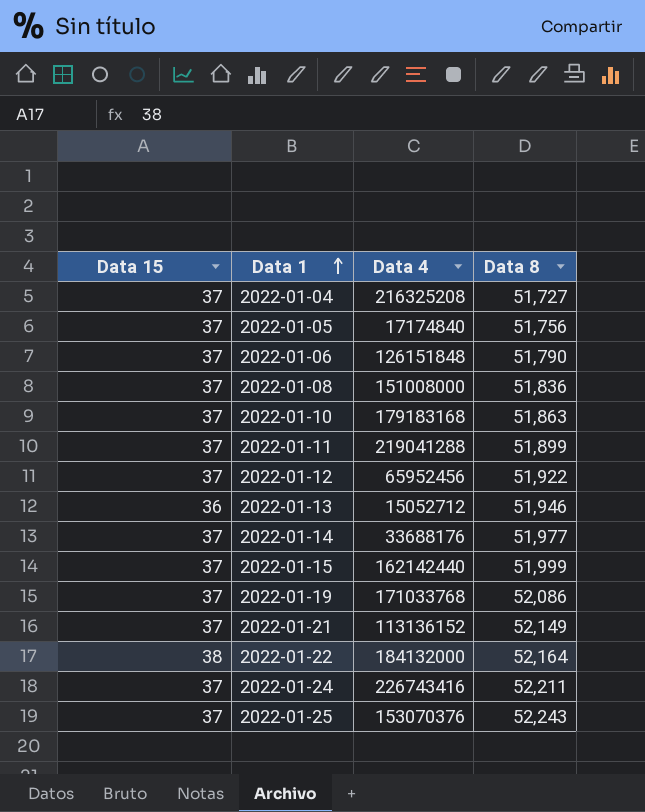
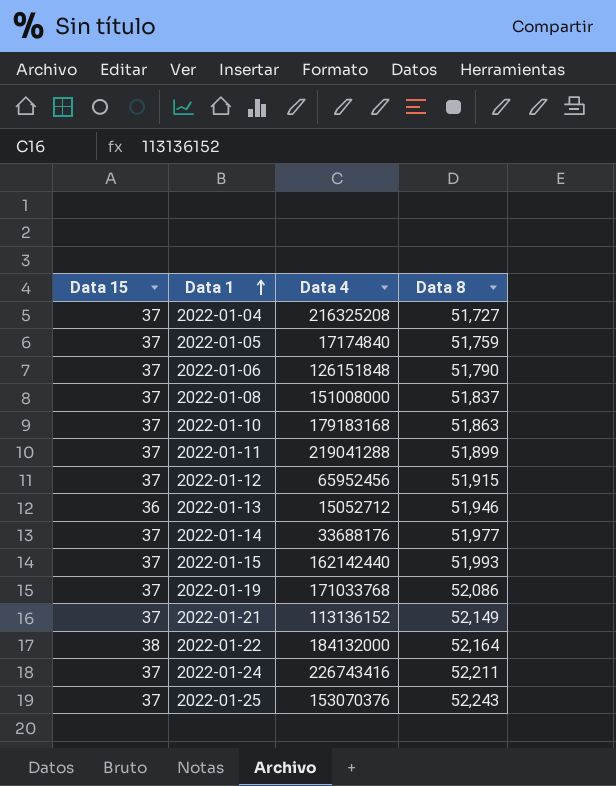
2022-01-05 | Data 8: 51,756 -> 51,759
2022-01-08 | Data 8: 51,836 -> 51,837
2022-01-12 | Data 8: 51,922 -> 51,915
2022-01-15 | Data 8: 51,999 -> 51,993

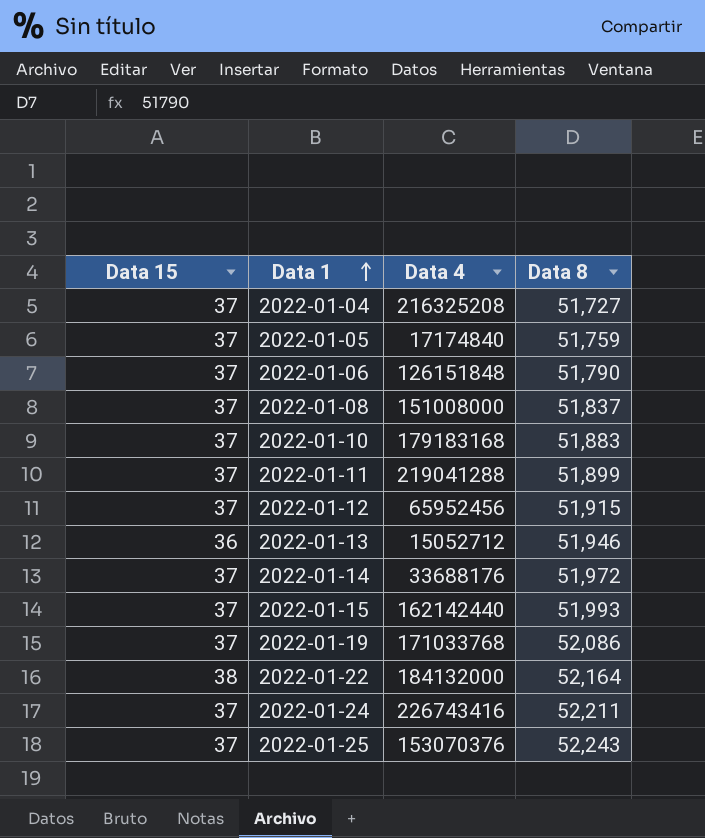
row 2022-01-21: 37 | 113136152 | 52,149 -> none
2022-01-10 | Data 8: 51,863 -> 51,883
2022-01-14 | Data 8: 51,977 -> 51,972

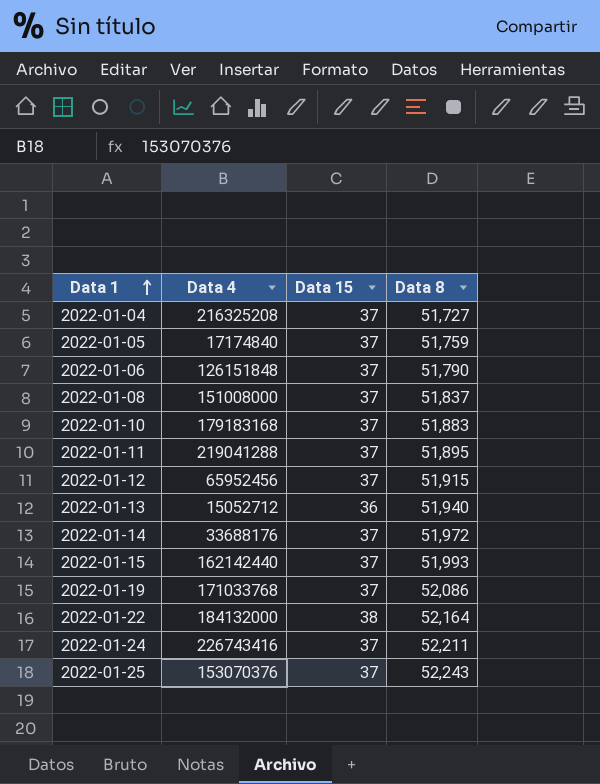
column Data 15 | position: 1 -> 3
2022-01-11 | Data 8: 51,899 -> 51,895
2022-01-13 | Data 8: 51,946 -> 51,940

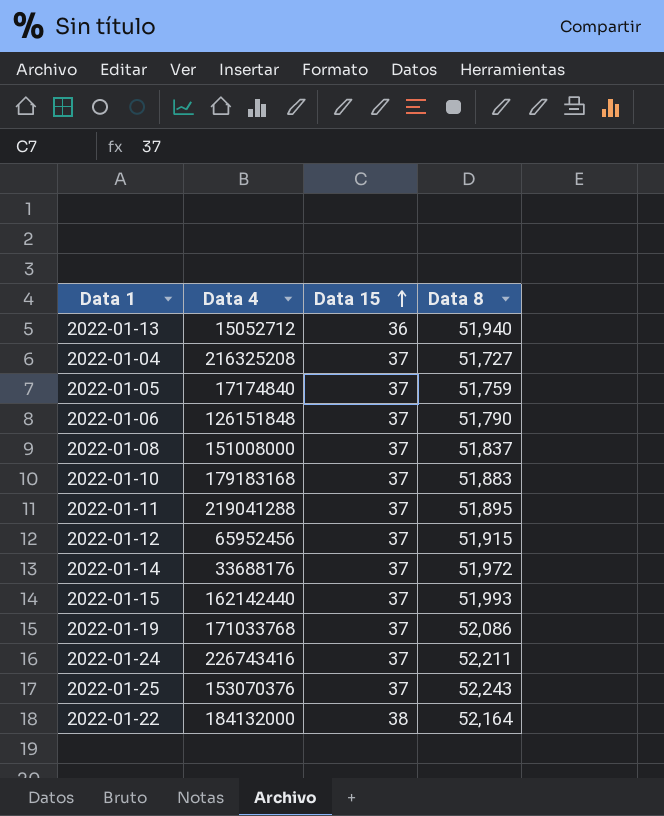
row order: Data 1 ascending -> Data 15 ascending

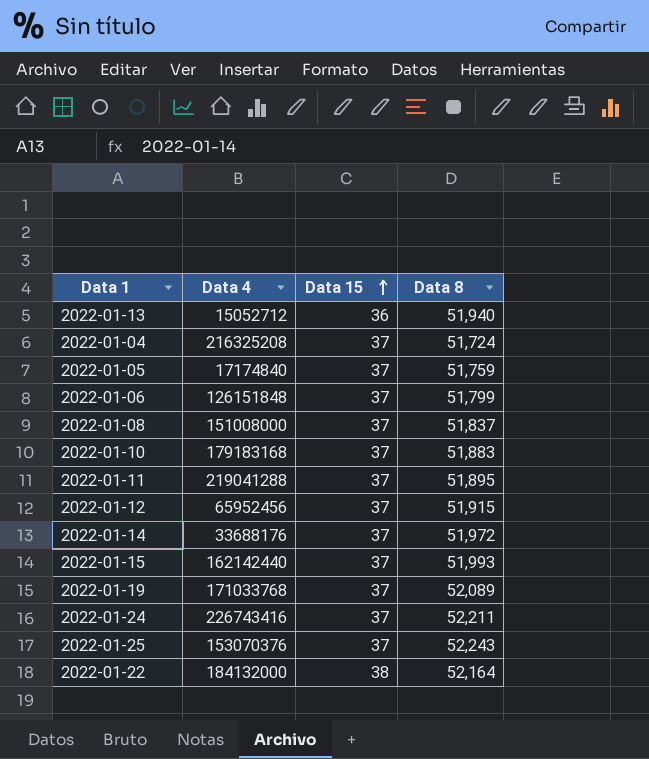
2022-01-04 | Data 8: 51,727 -> 51,724
2022-01-06 | Data 8: 51,790 -> 51,799
2022-01-19 | Data 8: 52,086 -> 52,089

